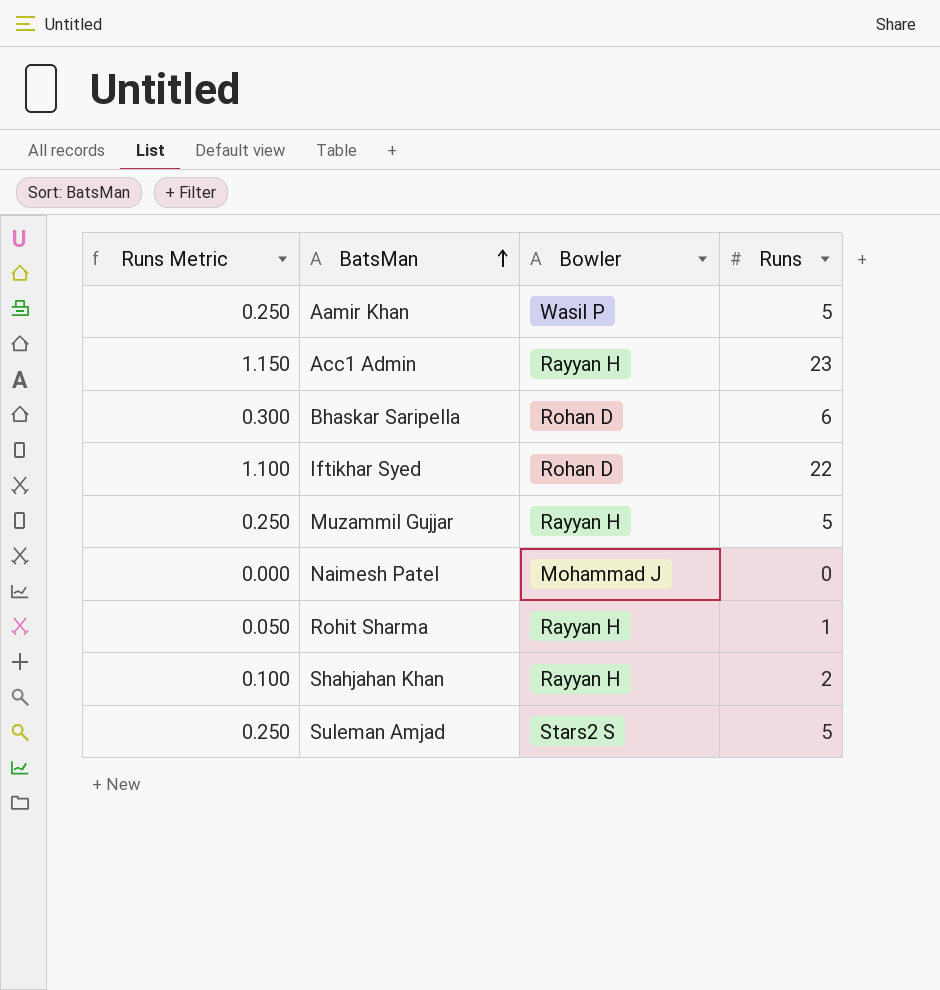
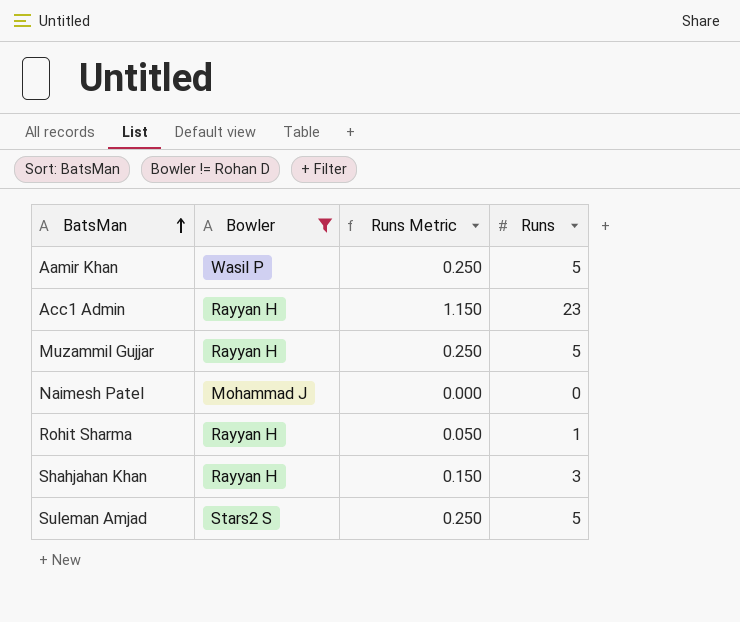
filter: none -> Bowler != Rohan D
column Runs Metric | position: 1 -> 3
Shahjahan Khan | Runs Metric: 0.100 -> 0.150
Shahjahan Khan | Runs: 2 -> 3

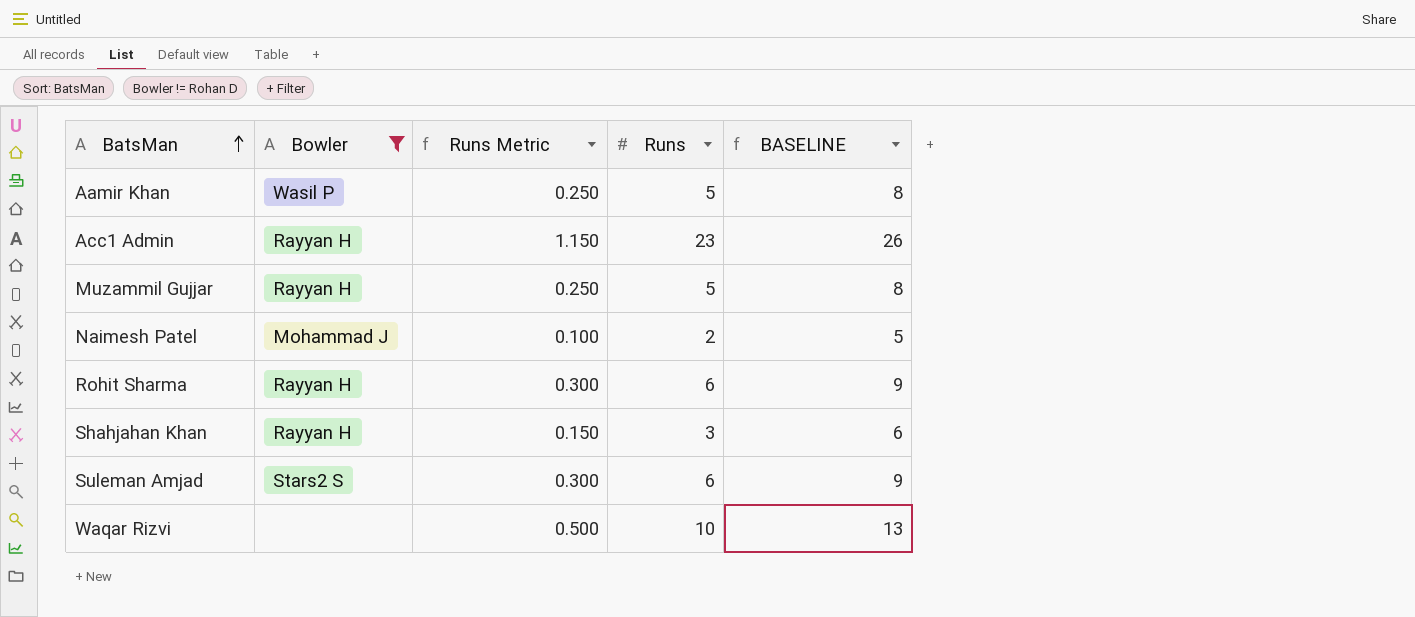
column BASELINE | formula: none -> [Runs] + 3
Naimesh Patel | Runs Metric: 0.000 -> 0.100
Naimesh Patel | Runs: 0 -> 2
Rohit Sharma | Runs Metric: 0.050 -> 0.300
Rohit Sharma | Runs: 1 -> 6
Suleman Amjad | Runs Metric: 0.250 -> 0.300
Suleman Amjad | Runs: 5 -> 6
row Waqar Rizvi: none -> none | 0.500 | 10 | 13

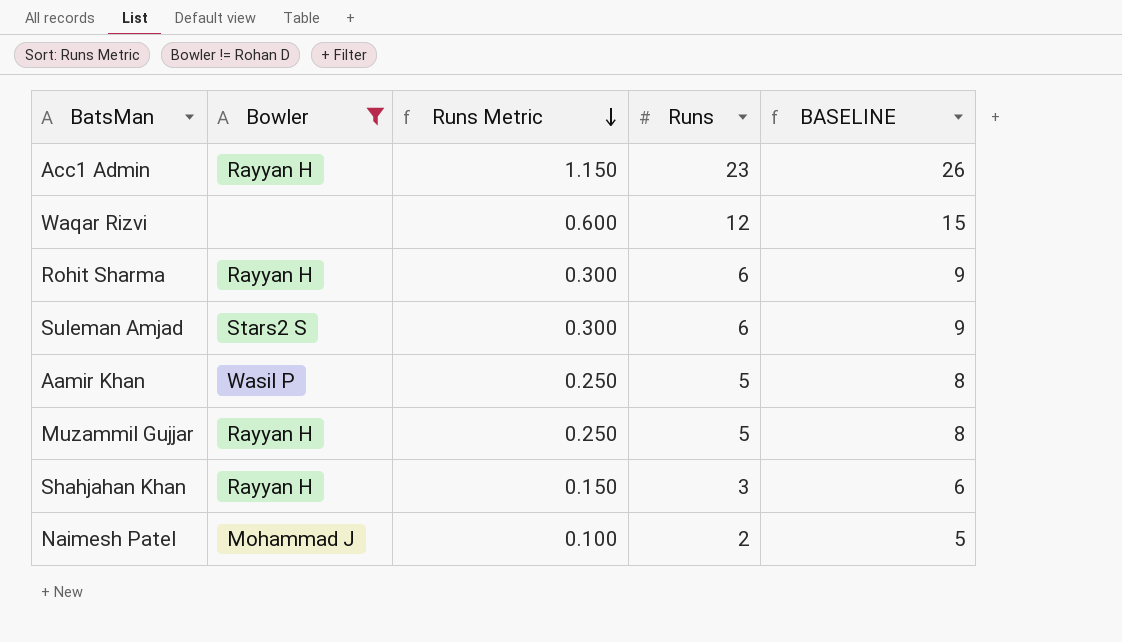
row order: BatsMan ascending -> Runs Metric descending
Waqar Rizvi | Runs Metric: 0.500 -> 0.600
Waqar Rizvi | Runs: 10 -> 12
Waqar Rizvi | BASELINE: 13 -> 15

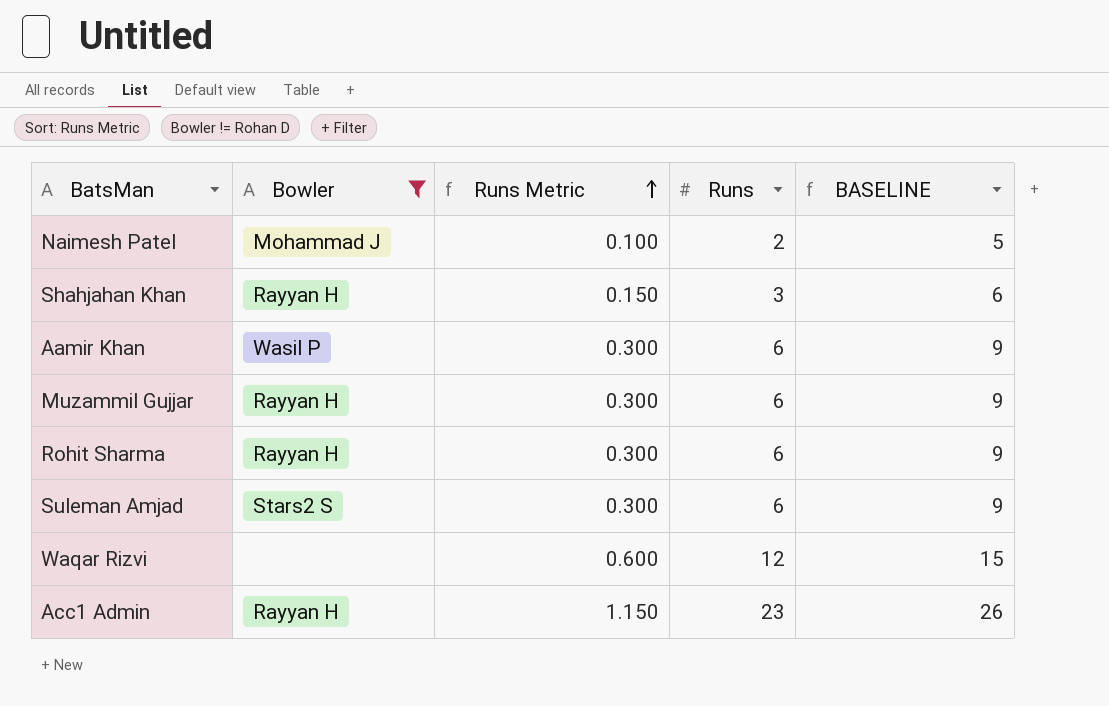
row order: Runs Metric descending -> Runs Metric ascending
Aamir Khan | Runs Metric: 0.250 -> 0.300
Aamir Khan | Runs: 5 -> 6
Aamir Khan | BASELINE: 8 -> 9
Muzammil Gujjar | Runs Metric: 0.250 -> 0.300
Muzammil Gujjar | Runs: 5 -> 6
Muzammil Gujjar | BASELINE: 8 -> 9

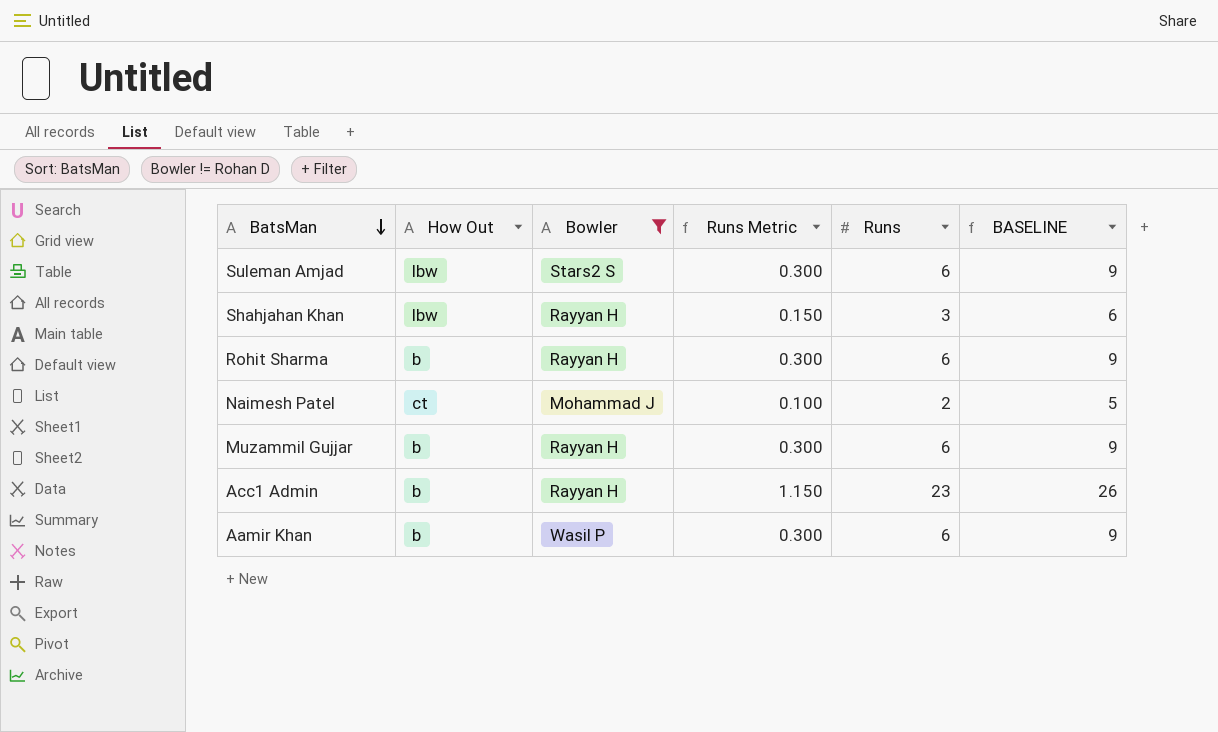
row order: Runs Metric ascending -> BatsMan descending
column How Out | position: none -> 2
row Waqar Rizvi: none | 0.600 | 12 | 15 -> none

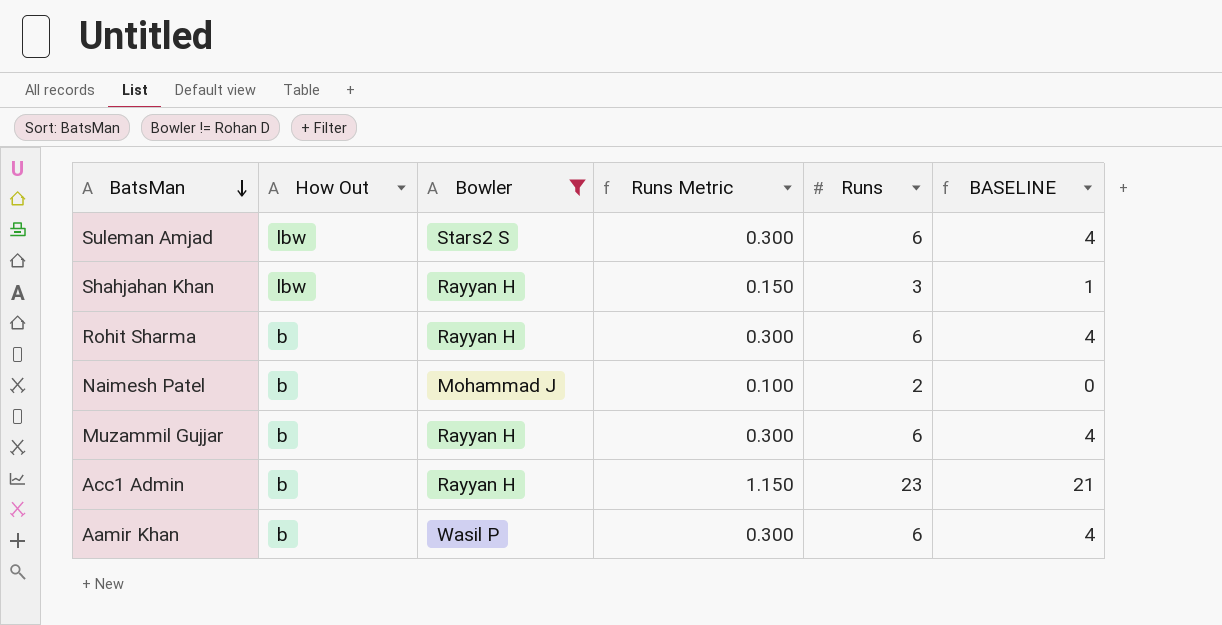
column BASELINE | formula: [Runs] + 3 -> [Runs] - 2
Naimesh Patel | How Out: ct -> b

